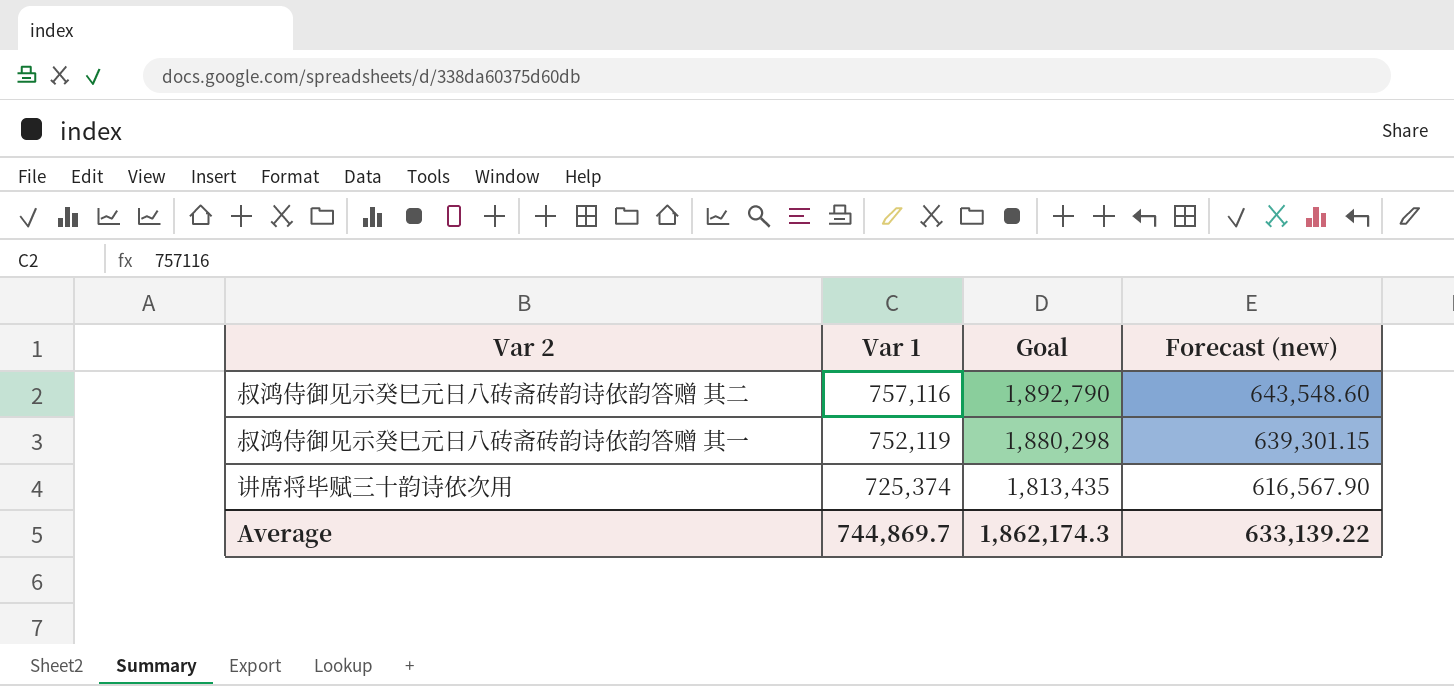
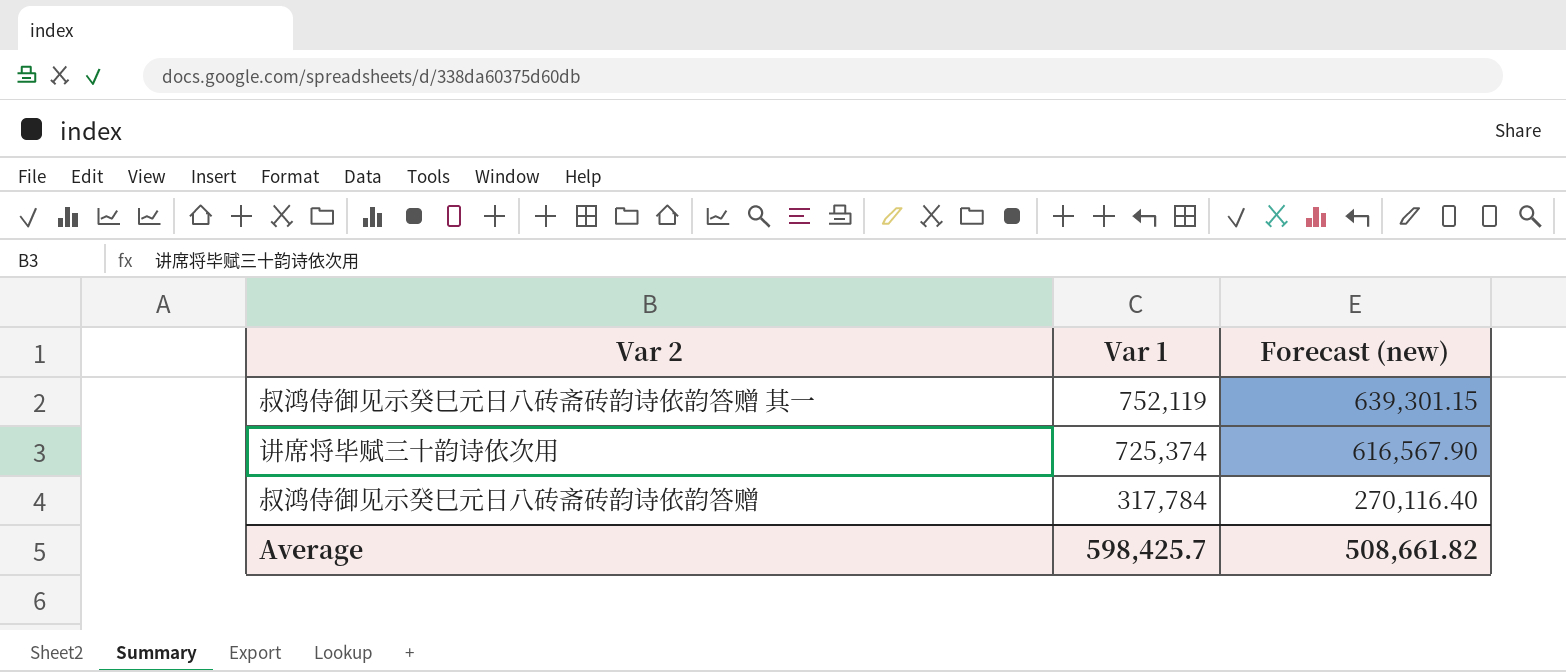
column Goal | formula: [Var 1] * 2.5 -> none
row 叔鸿侍御见示癸巳元日八砖斋砖韵诗依韵答赠 其二: 757,116 | 1,892,790 | 643,548.60 -> none
row 叔鸿侍御见示癸巳元日八砖斋砖韵诗依韵答赠: none -> 317,784 | 270,116.40
Average | Var 1: 744,869.7 -> 598,425.7
Average | Forecast (new): 633,139.22 -> 508,661.82

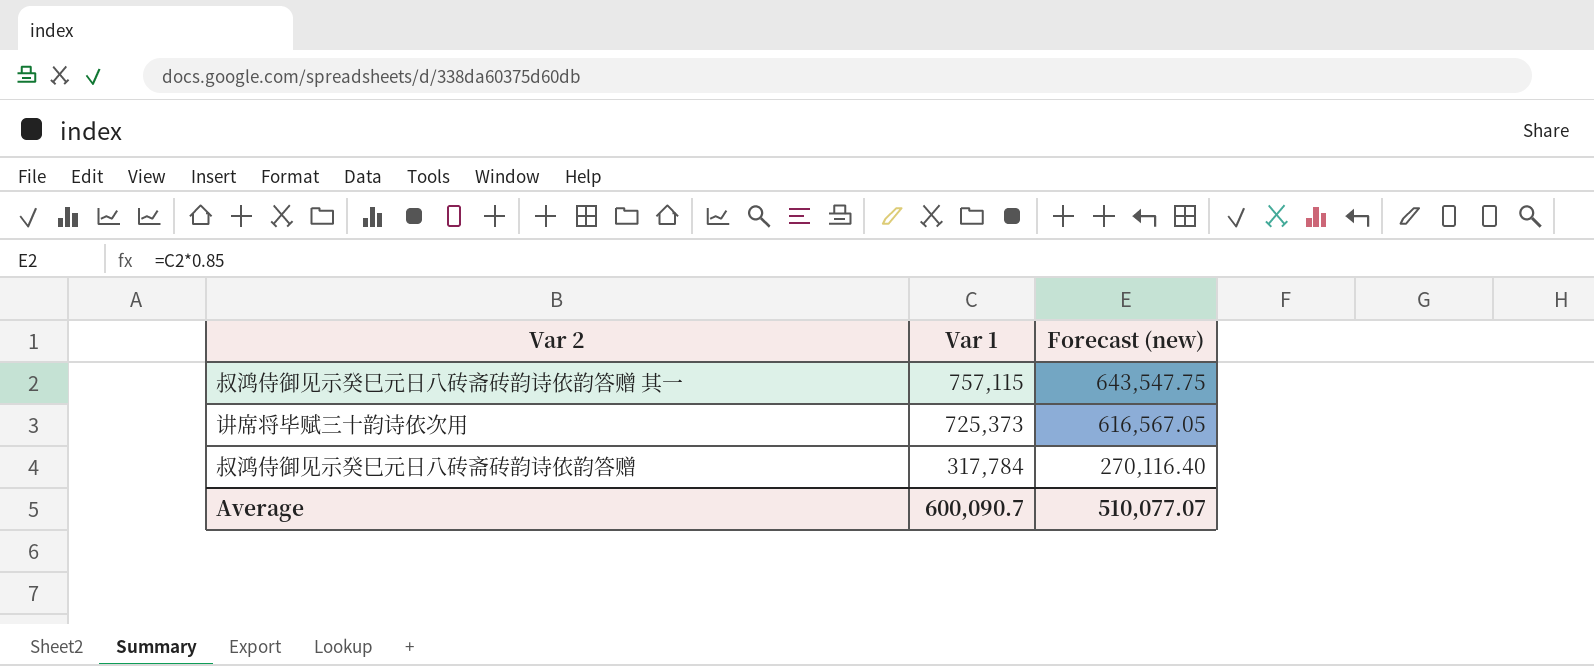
叔鸿侍御见示癸巳元日八砖斋砖韵诗依韵答赠 其一 | Var 1: 752,119 -> 757,115
叔鸿侍御见示癸巳元日八砖斋砖韵诗依韵答赠 其一 | Forecast (new): 639,301.15 -> 643,547.75
讲席将毕赋三十韵诗依次用 | Var 1: 725,374 -> 725,373
讲席将毕赋三十韵诗依次用 | Forecast (new): 616,567.90 -> 616,567.05
Average | Var 1: 598,425.7 -> 600,090.7
Average | Forecast (new): 508,661.82 -> 510,077.07

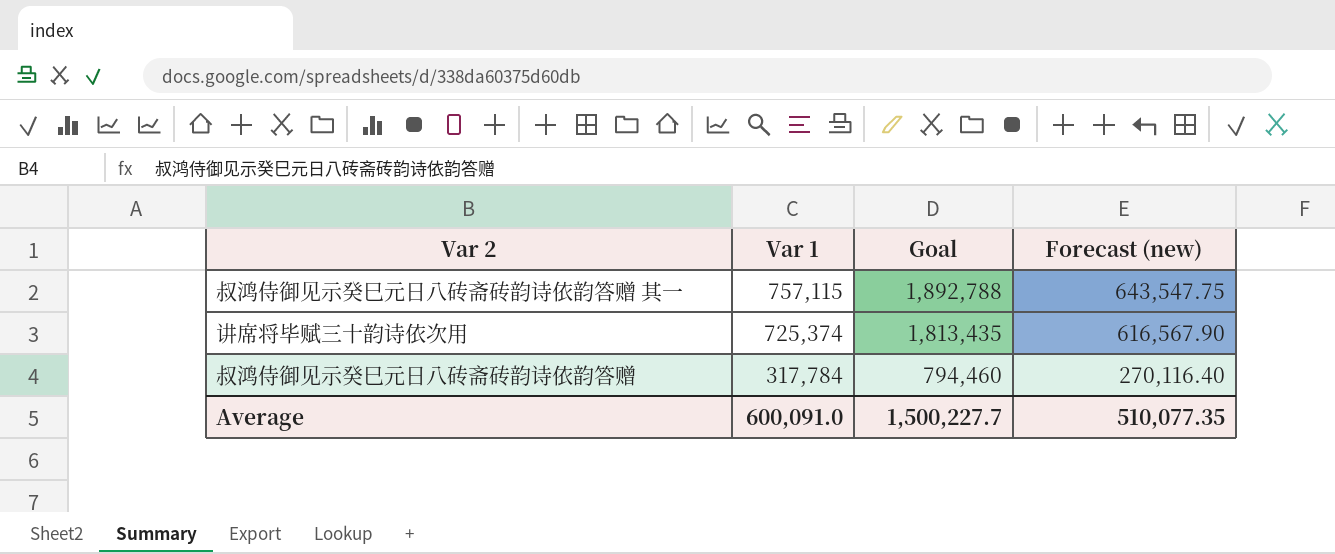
column Goal | formula: none -> [Var 1] * 2.5
讲席将毕赋三十韵诗依次用 | Var 1: 725,373 -> 725,374
讲席将毕赋三十韵诗依次用 | Forecast (new): 616,567.05 -> 616,567.90
Average | Var 1: 600,090.7 -> 600,091.0
Average | Forecast (new): 510,077.07 -> 510,077.35

